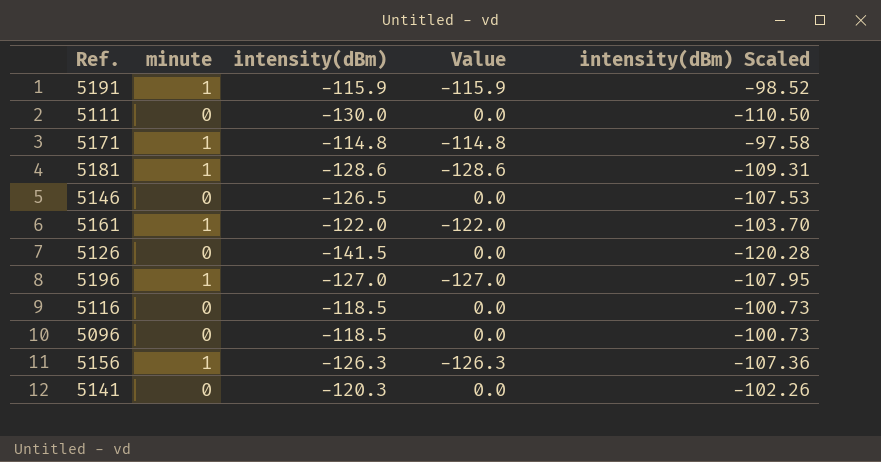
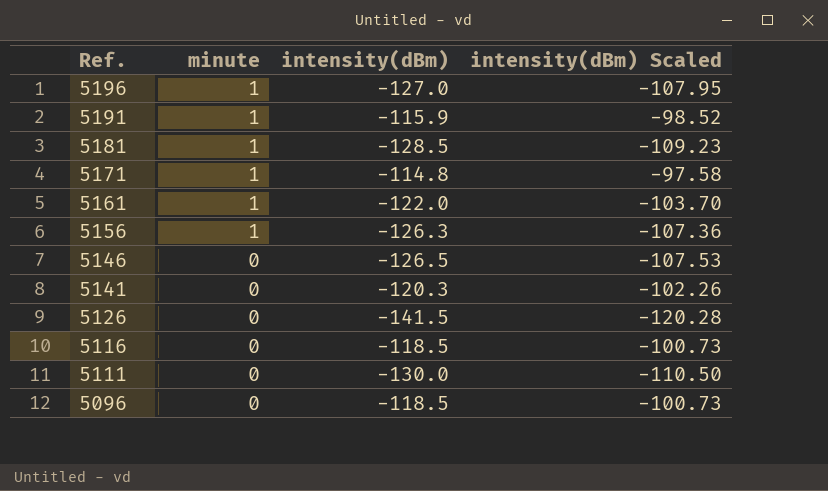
row order: none -> Ref. descending
column Value | formula: [minute] * [intensity(dBm)] -> none
5181 | intensity(dBm): -128.6 -> -128.5
5181 | intensity(dBm) Scaled: -109.31 -> -109.23

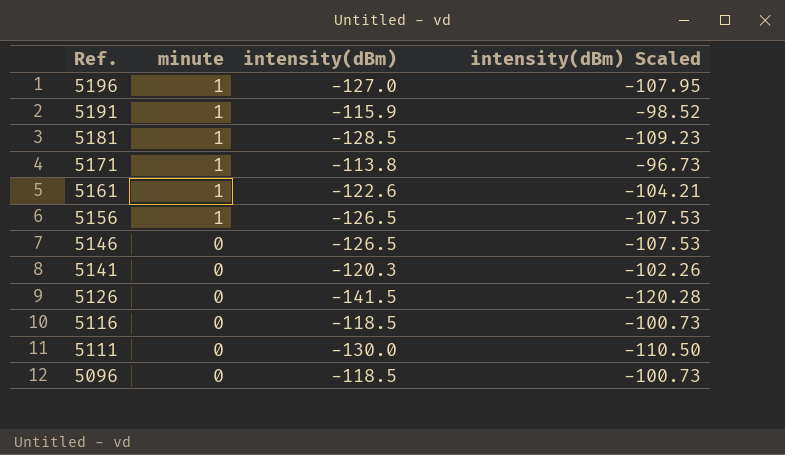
5171 | intensity(dBm): -114.8 -> -113.8
5171 | intensity(dBm) Scaled: -97.58 -> -96.73
5161 | intensity(dBm): -122.0 -> -122.6
5161 | intensity(dBm) Scaled: -103.70 -> -104.21
5156 | intensity(dBm): -126.3 -> -126.5
5156 | intensity(dBm) Scaled: -107.36 -> -107.53

